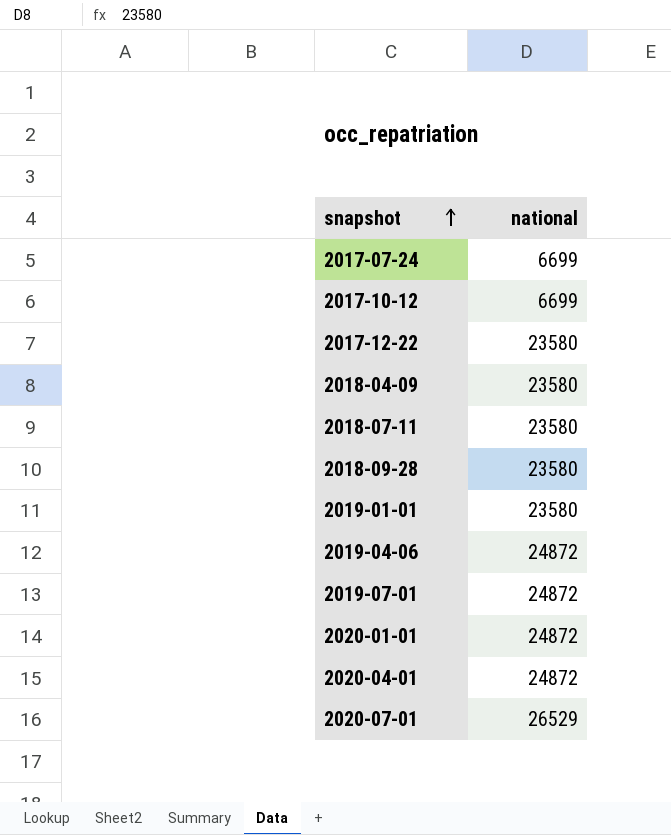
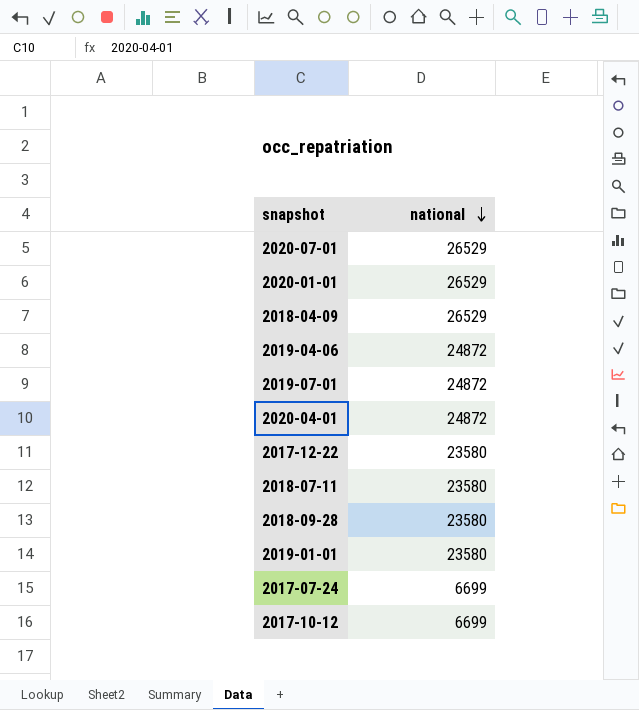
row order: snapshot ascending -> national descending
2020-01-01 | national: 24872 -> 26529
2018-04-09 | national: 23580 -> 26529

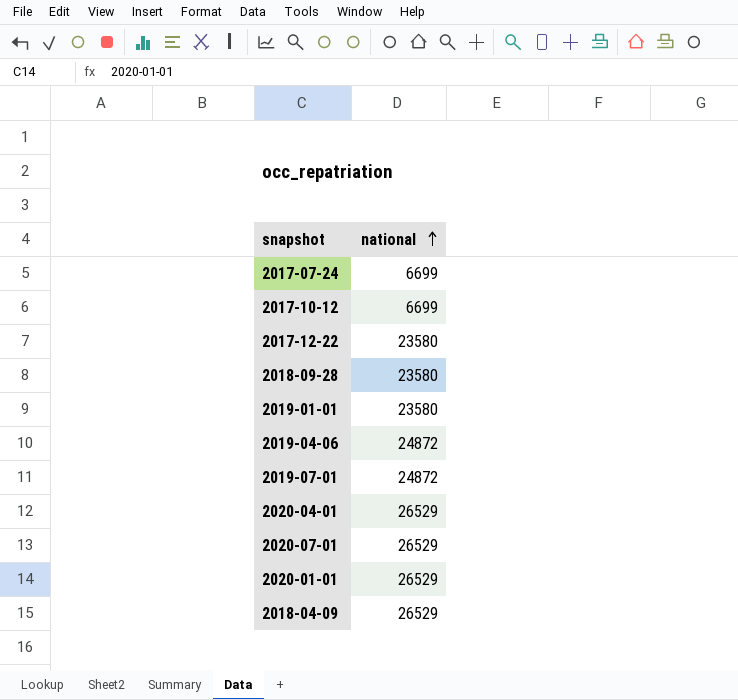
row order: national descending -> national ascending
row 2018-07-11: 23580 -> none
2020-04-01 | national: 24872 -> 26529

